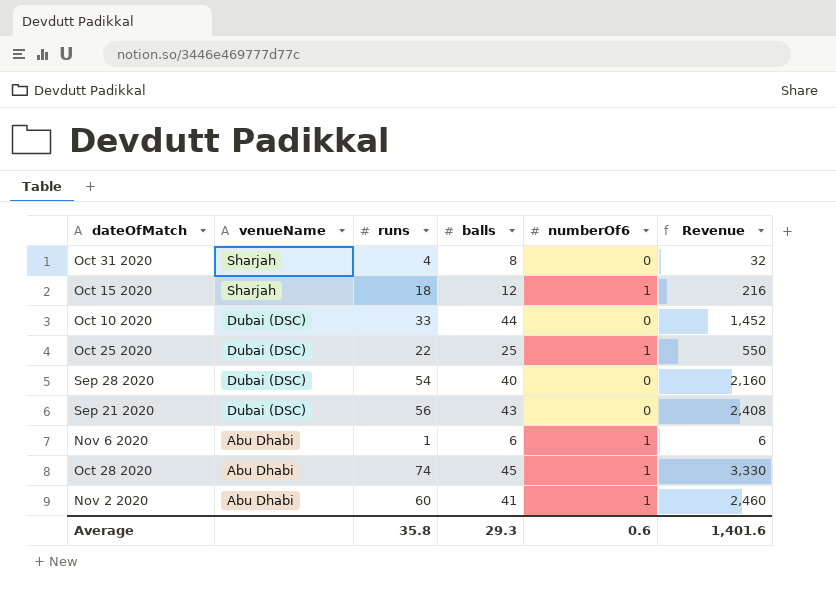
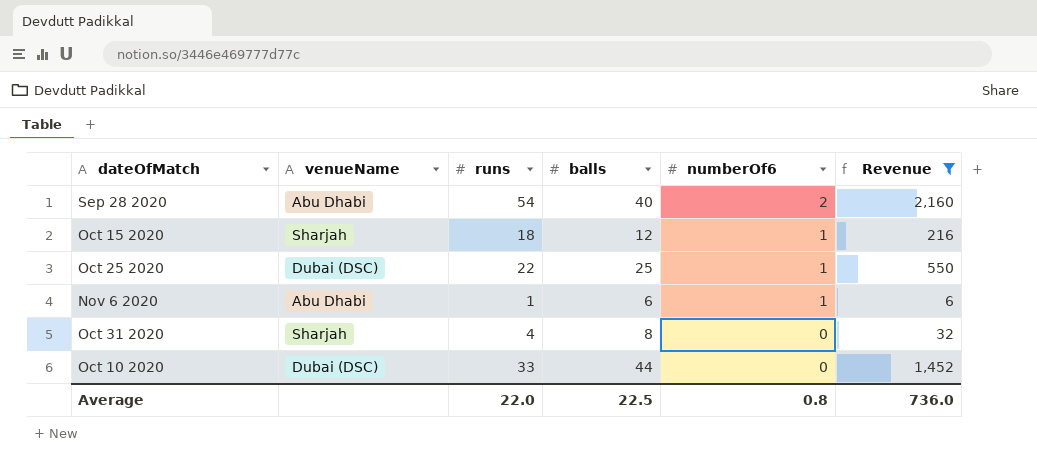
filter: none -> Revenue <= 2,160
row order: venueName descending -> numberOf6 descending
Sep 28 2020 | venueName: Dubai (DSC) -> Abu Dhabi
Sep 28 2020 | numberOf6: 0 -> 2
Average | runs: 35.8 -> 22.0
Average | balls: 29.3 -> 22.5
Average | numberOf6: 0.6 -> 0.8
Average | Revenue: 1,401.6 -> 736.0

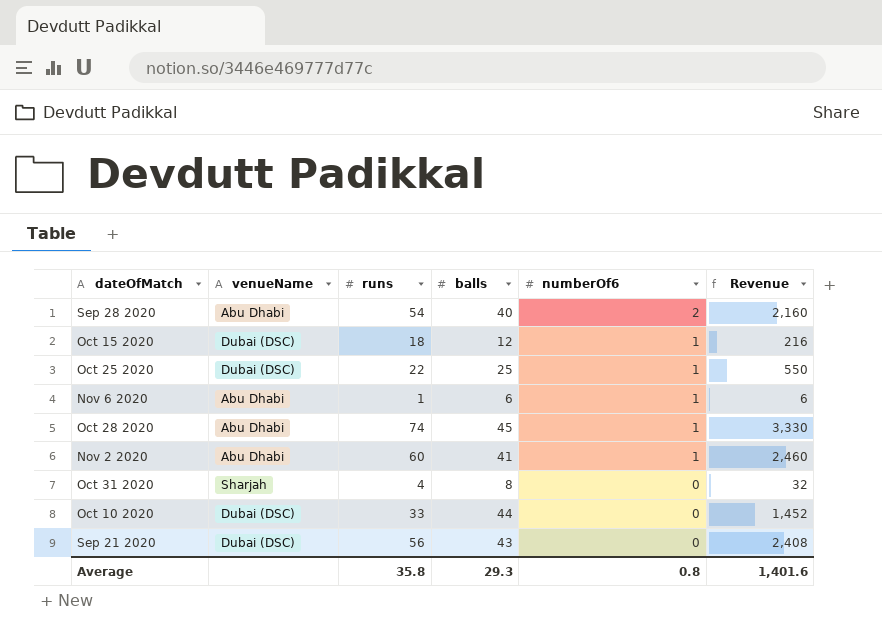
filter: Revenue <= 2,160 -> none
Oct 15 2020 | venueName: Sharjah -> Dubai (DSC)
Average | runs: 22.0 -> 35.8
Average | balls: 22.5 -> 29.3
Average | Revenue: 736.0 -> 1,401.6

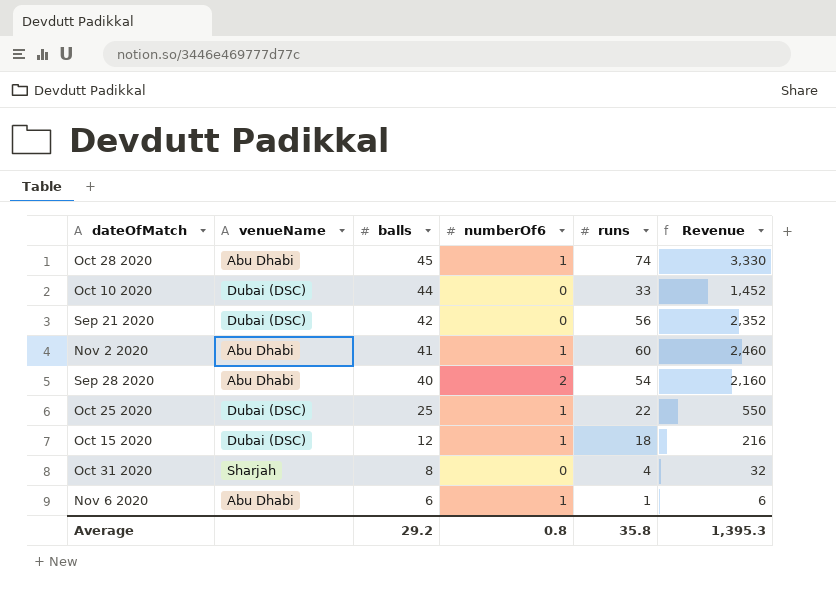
row order: numberOf6 descending -> balls descending
column runs | position: 3 -> 5
Sep 21 2020 | balls: 43 -> 42
Sep 21 2020 | Revenue: 2,408 -> 2,352
Average | balls: 29.3 -> 29.2
Average | Revenue: 1,401.6 -> 1,395.3

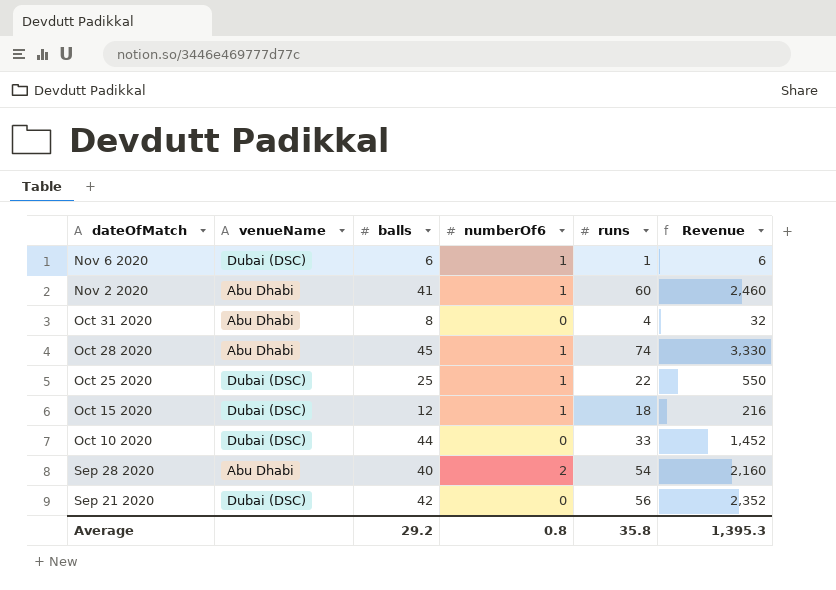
row order: balls descending -> dateOfMatch descending
Nov 6 2020 | venueName: Abu Dhabi -> Dubai (DSC)
Oct 31 2020 | venueName: Sharjah -> Abu Dhabi

